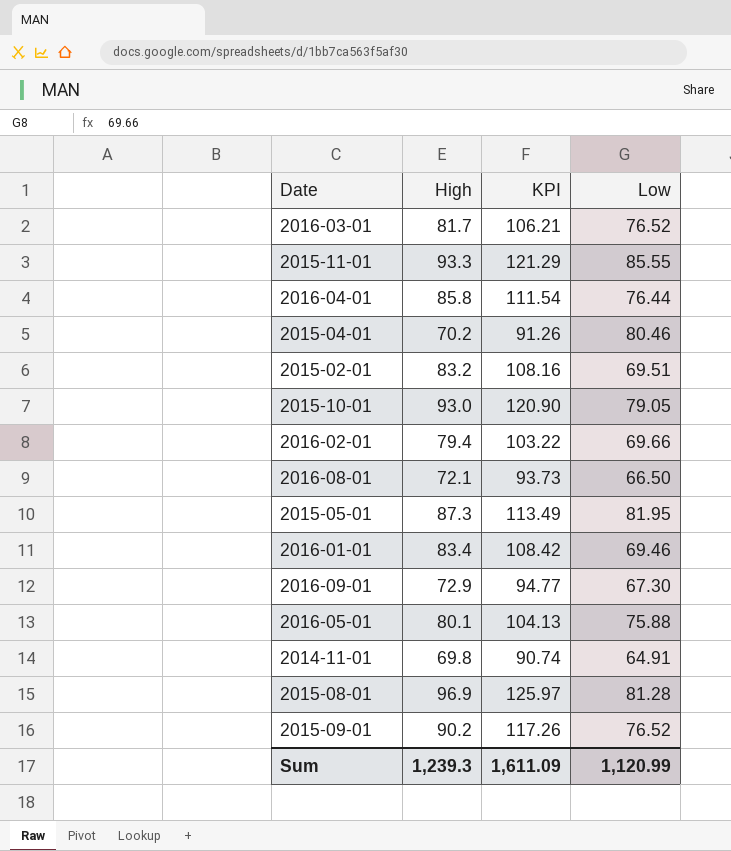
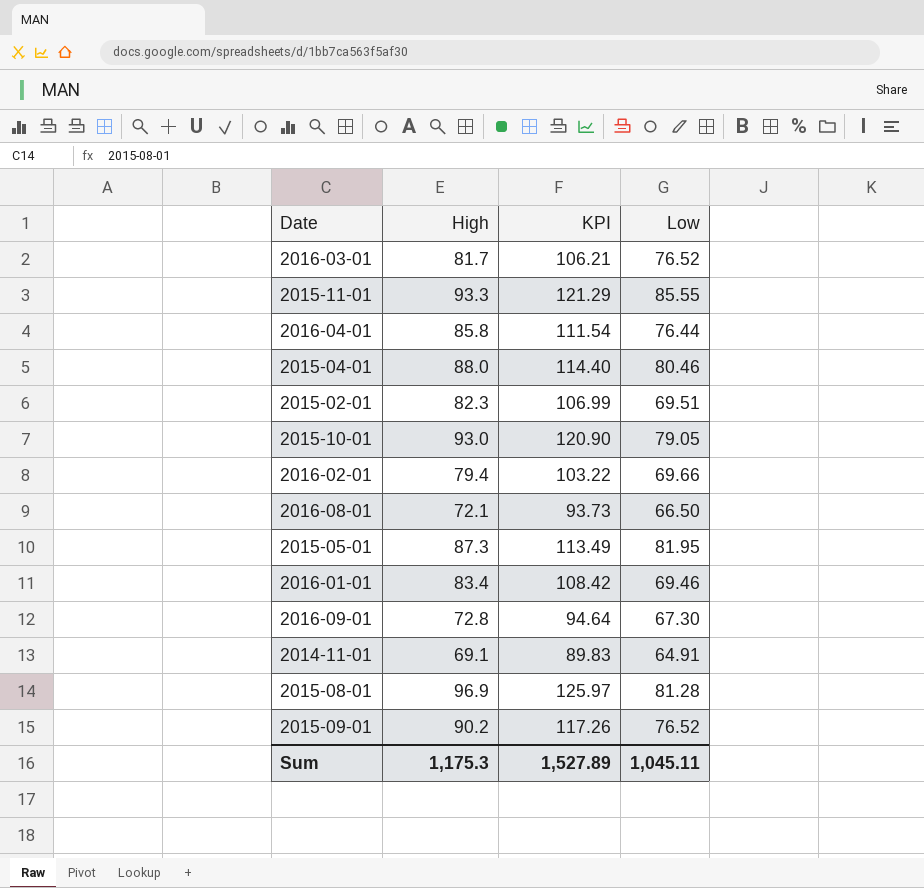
row 2016-05-01: 80.1 | 104.13 | 75.88 -> none
2015-04-01 | High: 70.2 -> 88.0
2015-04-01 | KPI: 91.26 -> 114.40
2015-02-01 | High: 83.2 -> 82.3
2015-02-01 | KPI: 108.16 -> 106.99
2016-09-01 | High: 72.9 -> 72.8
2016-09-01 | KPI: 94.77 -> 94.64
2014-11-01 | High: 69.8 -> 69.1
2014-11-01 | KPI: 90.74 -> 89.83
Sum | High: 1,239.3 -> 1,175.3
Sum | KPI: 1,611.09 -> 1,527.89
Sum | Low: 1,120.99 -> 1,045.11

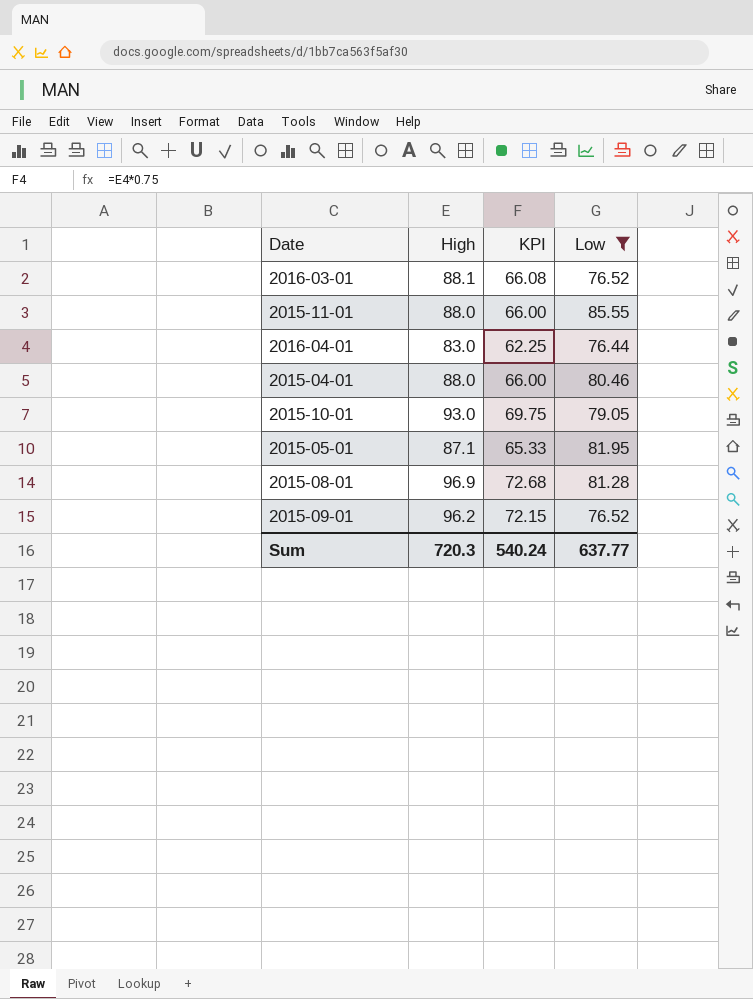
filter: none -> Low >= 76.44
column KPI | formula: [High] * 1.3 -> [High] * 0.75
2016-03-01 | High: 81.7 -> 88.1
2015-11-01 | High: 93.3 -> 88.0
2016-04-01 | High: 85.8 -> 83.0
2015-05-01 | High: 87.3 -> 87.1
2015-09-01 | High: 90.2 -> 96.2
Sum | High: 1,175.3 -> 720.3
Sum | KPI: 1,527.89 -> 540.24
Sum | Low: 1,045.11 -> 637.77

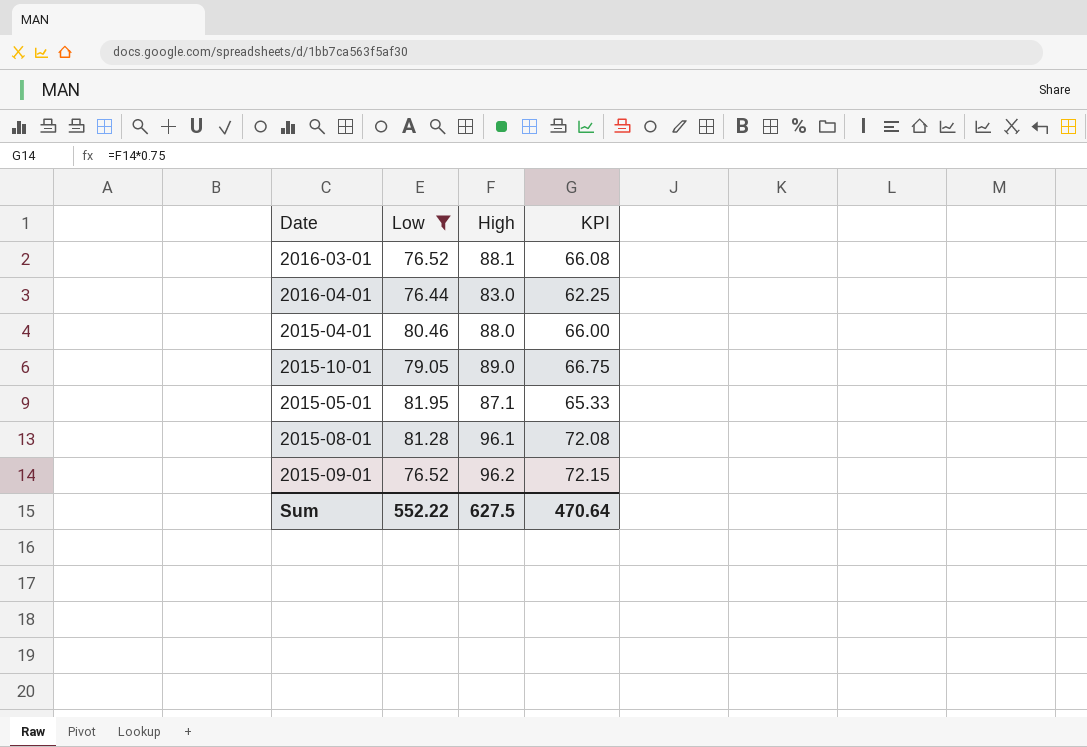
column Low | position: 4 -> 2
row 2015-11-01: 88.0 | 66.00 | 85.55 -> none
2015-10-01 | High: 93.0 -> 89.0
2015-10-01 | KPI: 69.75 -> 66.75
2015-08-01 | High: 96.9 -> 96.1
2015-08-01 | KPI: 72.68 -> 72.08
Sum | Low: 637.77 -> 552.22
Sum | High: 720.3 -> 627.5
Sum | KPI: 540.24 -> 470.64

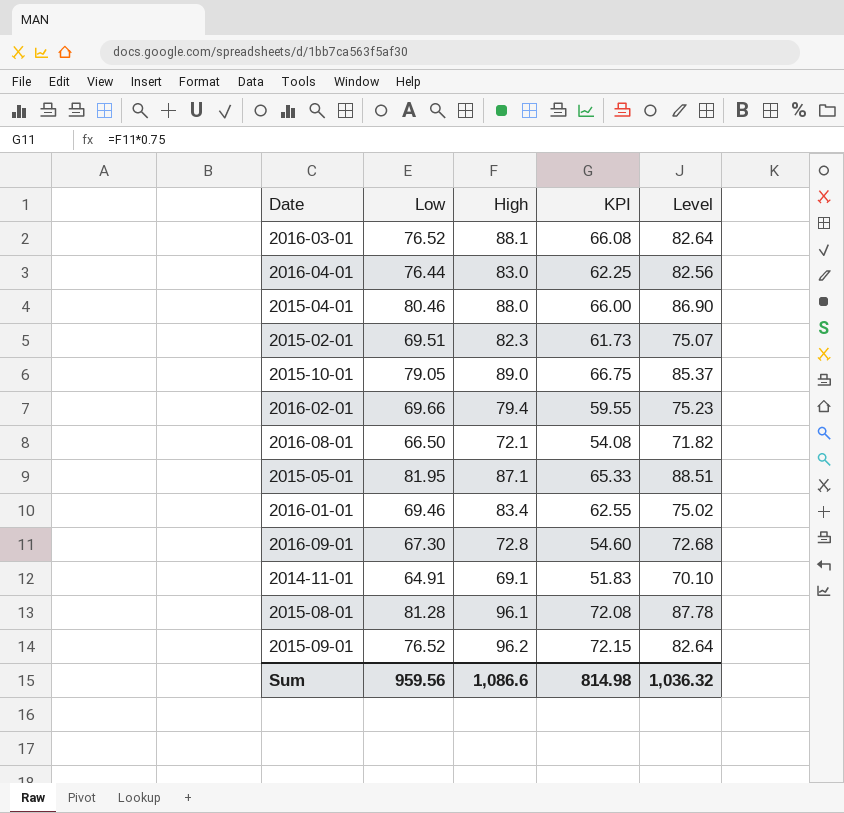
filter: Low >= 76.44 -> none
column Level | formula: none -> [Low] * 1.08
Sum | Low: 552.22 -> 959.56
Sum | High: 627.5 -> 1,086.6
Sum | KPI: 470.64 -> 814.98

